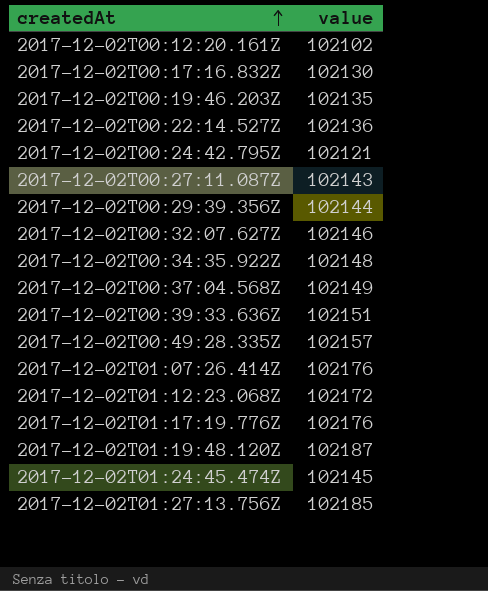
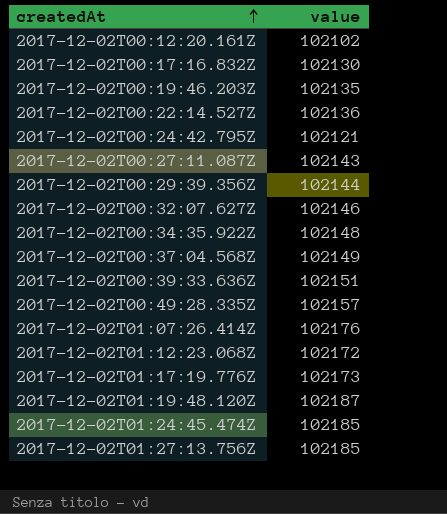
2017-12-02T01:17:19.776Z | value: 102176 -> 102173
2017-12-02T01:24:45.474Z | value: 102145 -> 102185

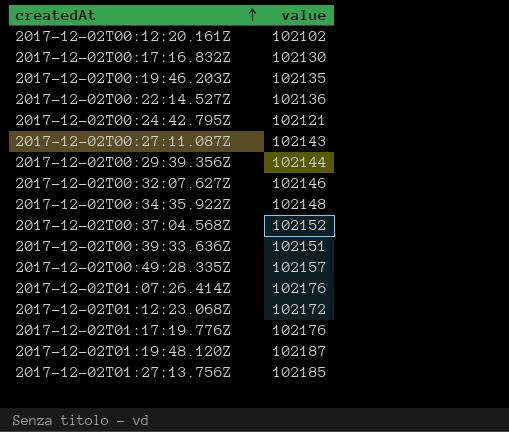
row 2017-12-02T01:24:45.474Z: 102185 -> none
2017-12-02T00:37:04.568Z | value: 102149 -> 102152
2017-12-02T01:17:19.776Z | value: 102173 -> 102176

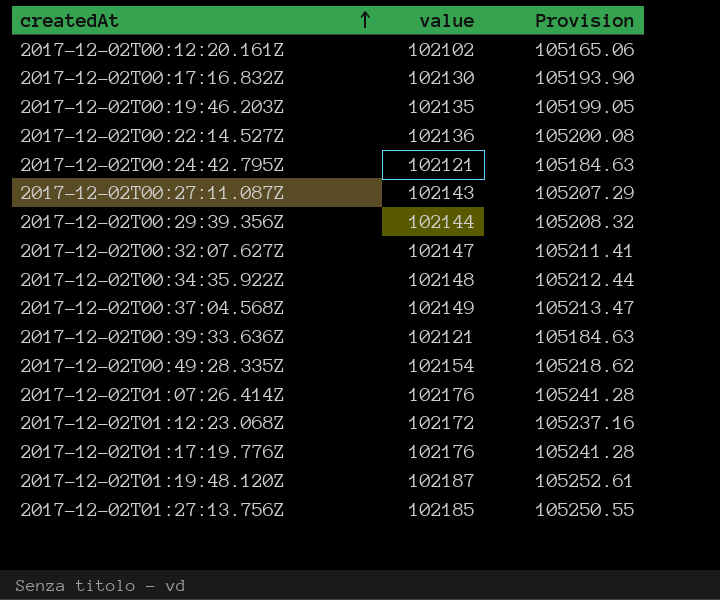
column Provision | formula: none -> [value] * 1.03
2017-12-02T00:32:07.627Z | value: 102146 -> 102147
2017-12-02T00:37:04.568Z | value: 102152 -> 102149
2017-12-02T00:39:33.636Z | value: 102151 -> 102121
2017-12-02T00:49:28.335Z | value: 102157 -> 102154

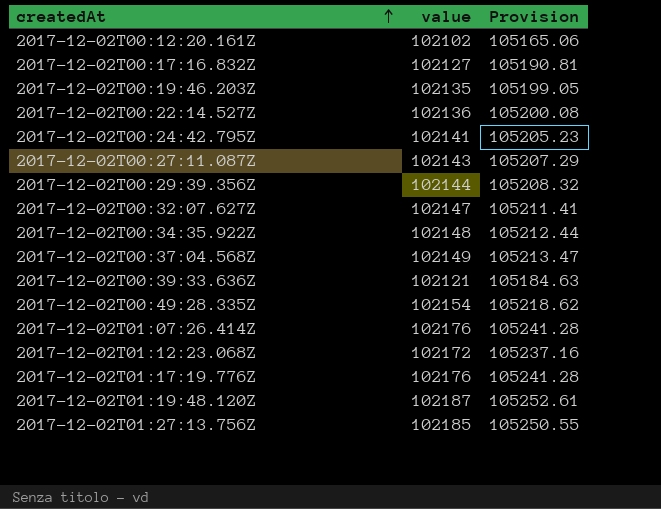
2017-12-02T00:17:16.832Z | value: 102130 -> 102127
2017-12-02T00:17:16.832Z | Provision: 105193.90 -> 105190.81
2017-12-02T00:24:42.795Z | value: 102121 -> 102141
2017-12-02T00:24:42.795Z | Provision: 105184.63 -> 105205.23

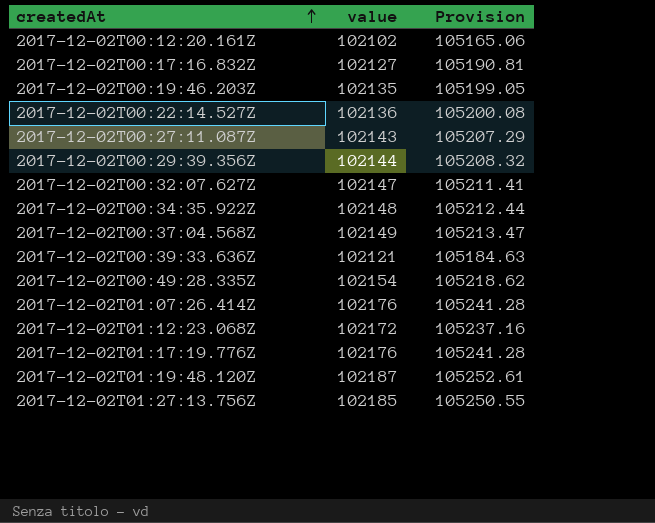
row 2017-12-02T00:24:42.795Z: 102141 | 105205.23 -> none

